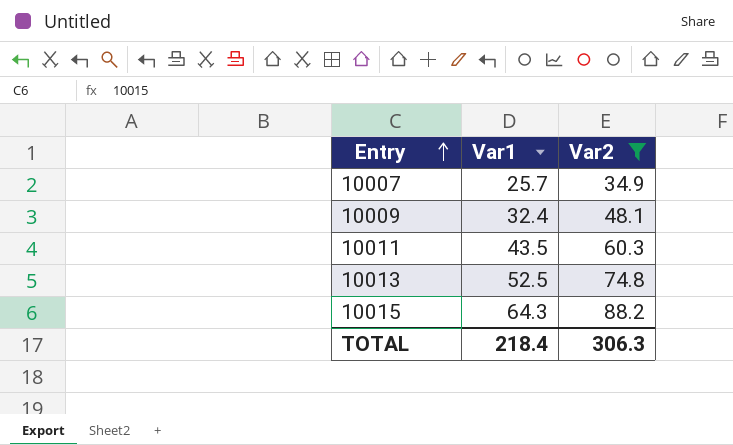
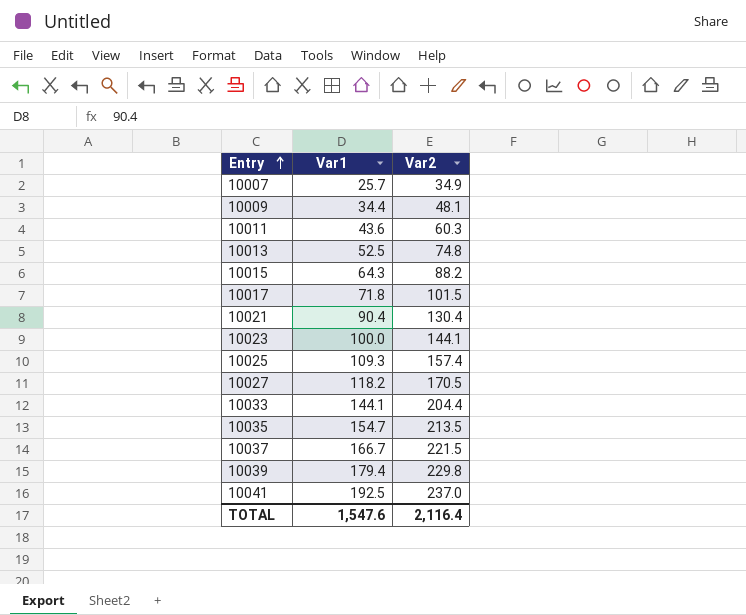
filter: Var2 <= 88.2 -> none
10009 | Var1: 32.4 -> 34.4
10011 | Var1: 43.5 -> 43.6
TOTAL | Var1: 218.4 -> 1,547.6
TOTAL | Var2: 306.3 -> 2,116.4

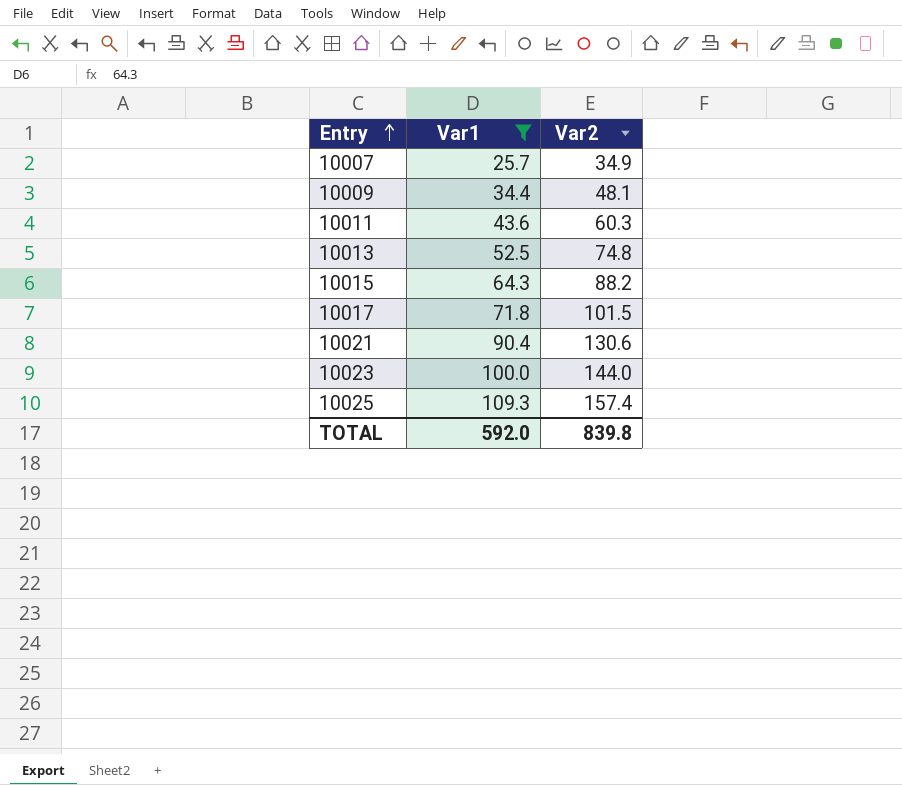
filter: none -> Var1 <= 109.3
10021 | Var2: 130.4 -> 130.6
10023 | Var2: 144.1 -> 144.0
TOTAL | Var1: 1,547.6 -> 592.0
TOTAL | Var2: 2,116.4 -> 839.8

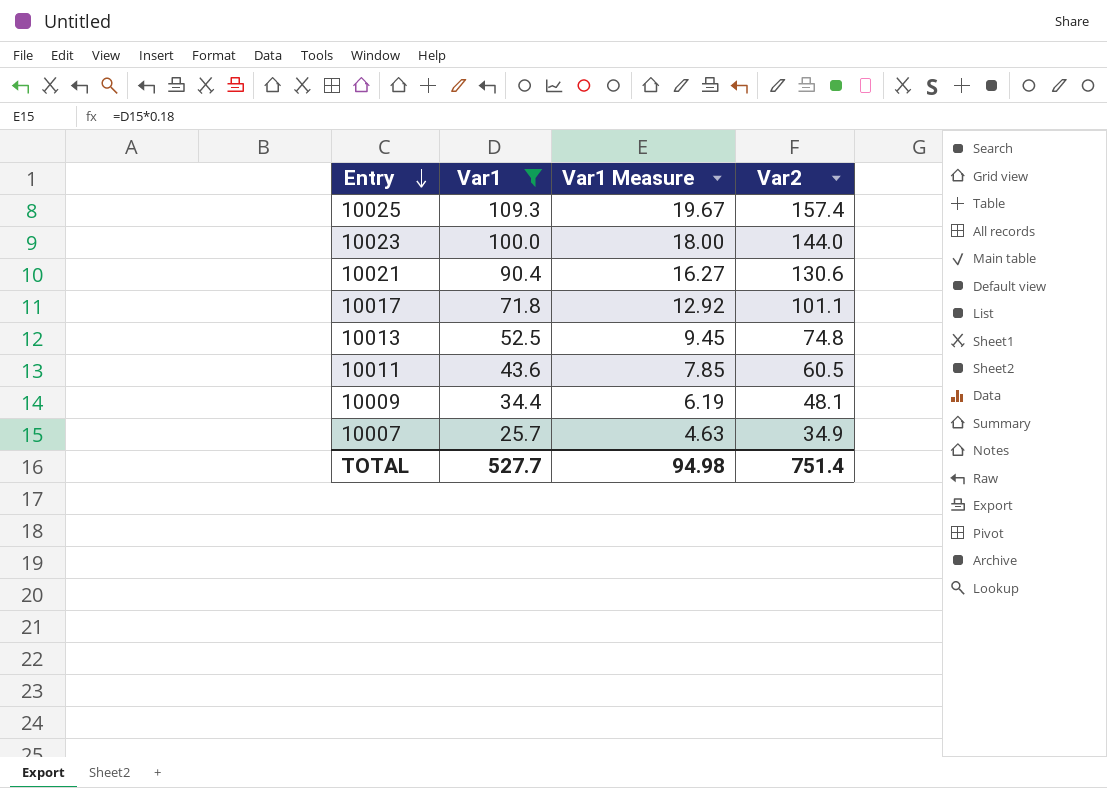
row order: Entry ascending -> Entry descending
column Var1 Measure | formula: none -> [Var1] * 0.18
row 10015: 64.3 | 88.2 -> none
10017 | Var2: 101.5 -> 101.1
10011 | Var2: 60.3 -> 60.5
TOTAL | Var1: 592.0 -> 527.7
TOTAL | Var2: 839.8 -> 751.4

